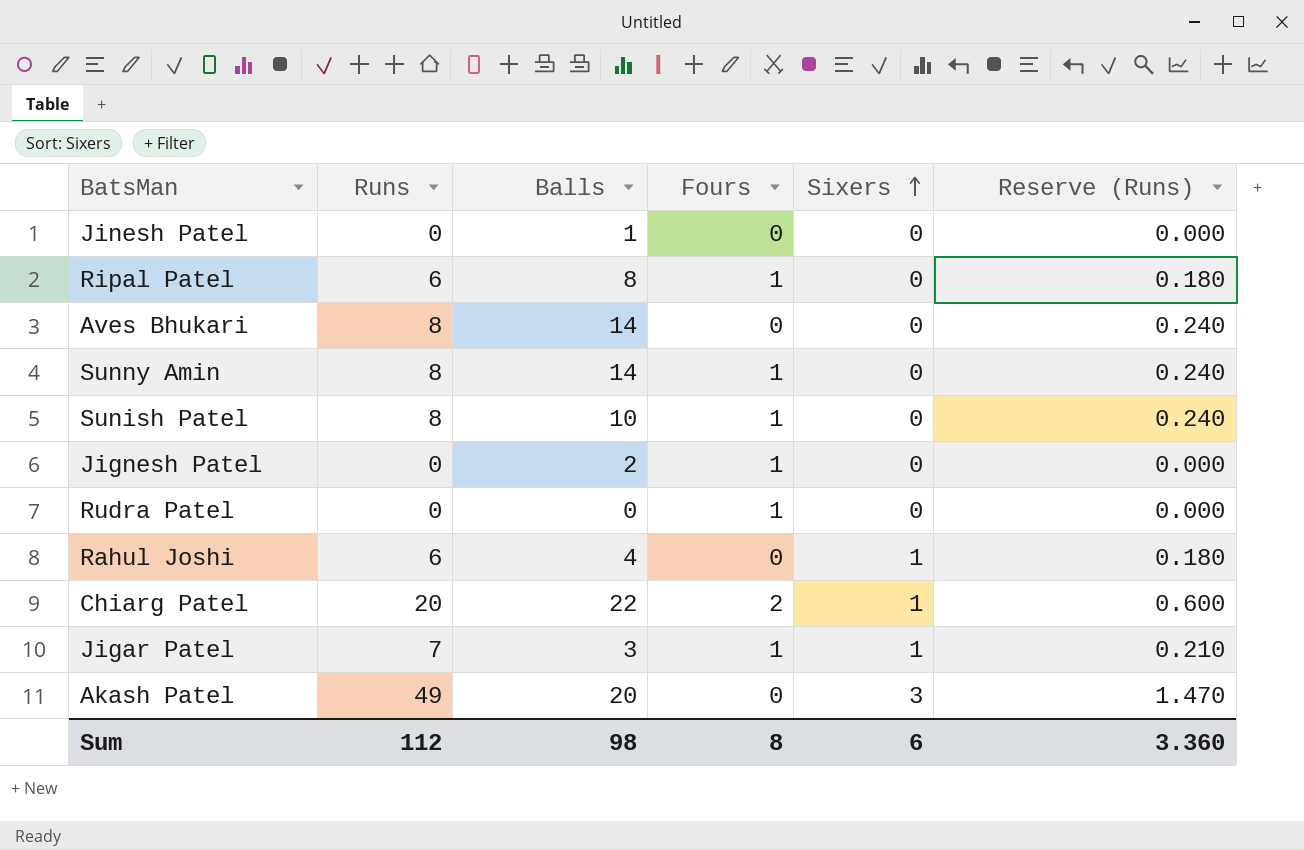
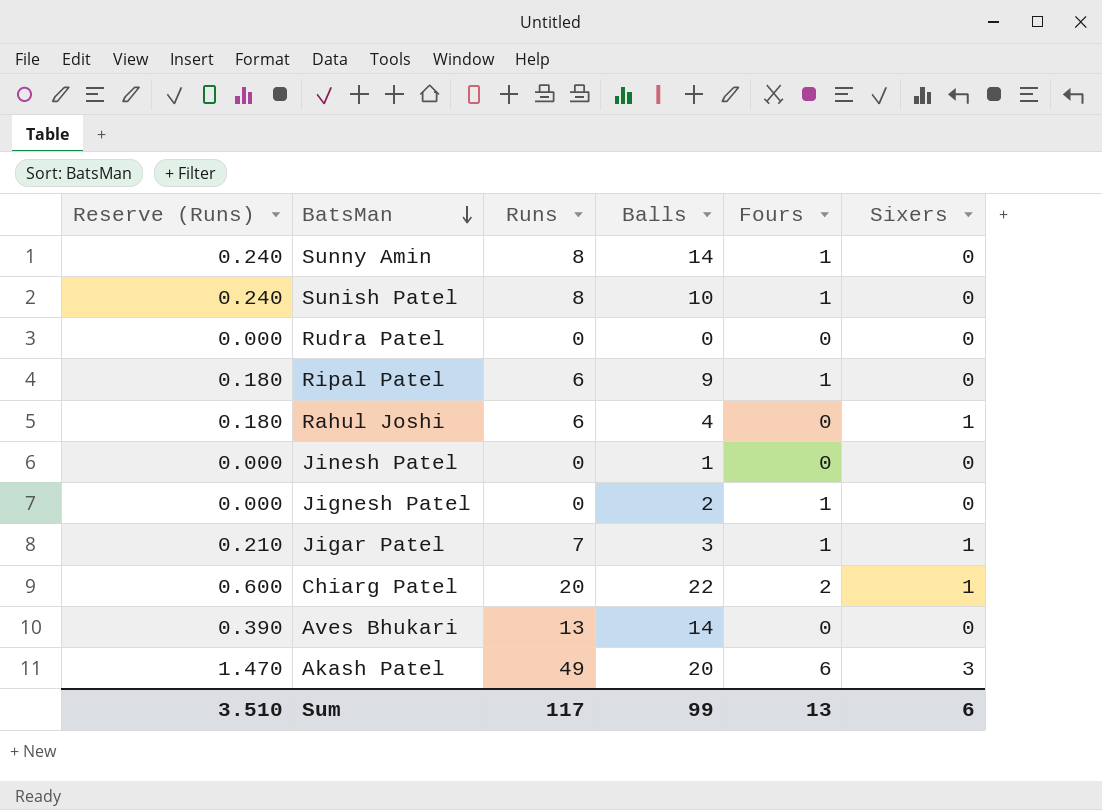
row order: Sixers ascending -> BatsMan descending
column Reserve (Runs) | position: 6 -> 1
Rudra Patel | Fours: 1 -> 0
Ripal Patel | Balls: 8 -> 9
Aves Bhukari | Reserve (Runs): 0.240 -> 0.390
Aves Bhukari | Runs: 8 -> 13
Akash Patel | Fours: 0 -> 6
Sum | Reserve (Runs): 3.360 -> 3.510
Sum | Runs: 112 -> 117
Sum | Balls: 98 -> 99
Sum | Fours: 8 -> 13

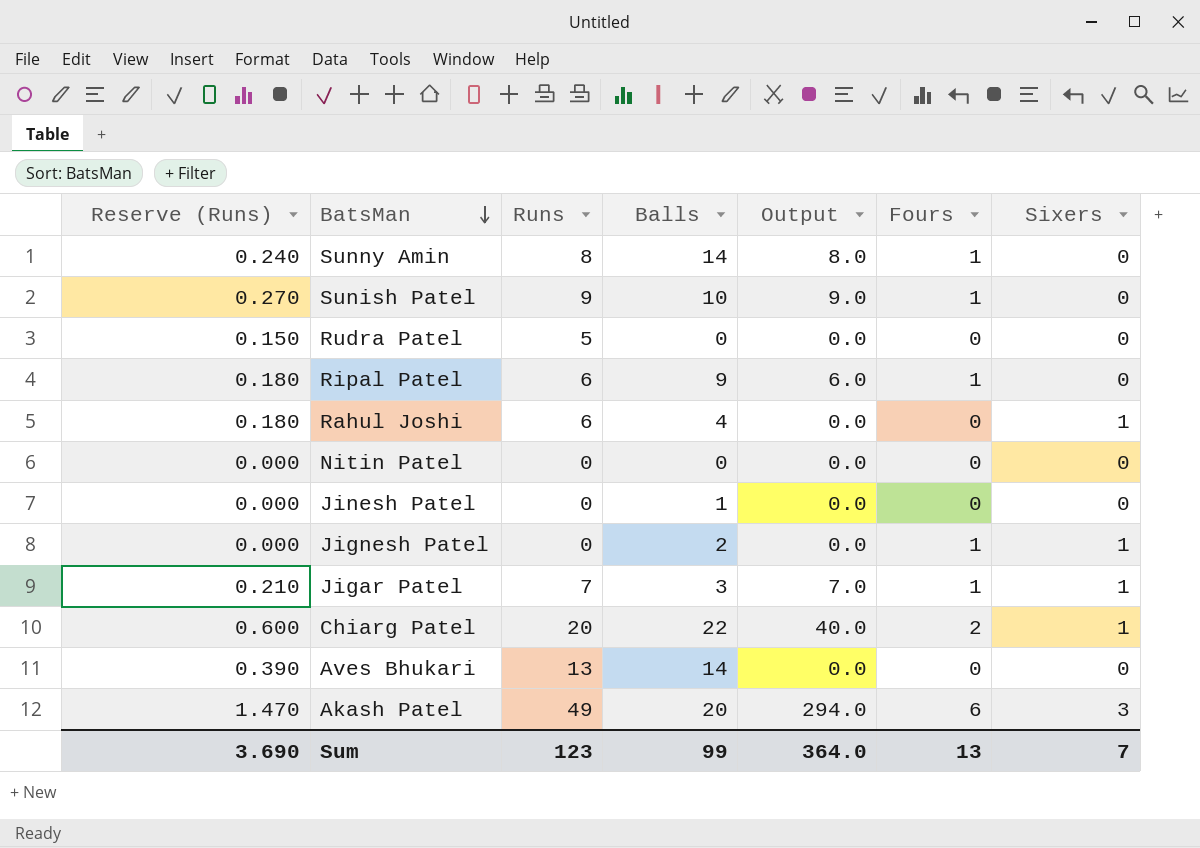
column Output | formula: none -> [Runs] * [Fours]
Sunish Patel | Reserve (Runs): 0.240 -> 0.270
Sunish Patel | Runs: 8 -> 9
Rudra Patel | Reserve (Runs): 0.000 -> 0.150
Rudra Patel | Runs: 0 -> 5
row Nitin Patel: none -> 0.000 | 0 | 0 | 0.0 | 0 | 0
Jignesh Patel | Sixers: 0 -> 1
Sum | Reserve (Runs): 3.510 -> 3.690
Sum | Runs: 117 -> 123
Sum | Sixers: 6 -> 7

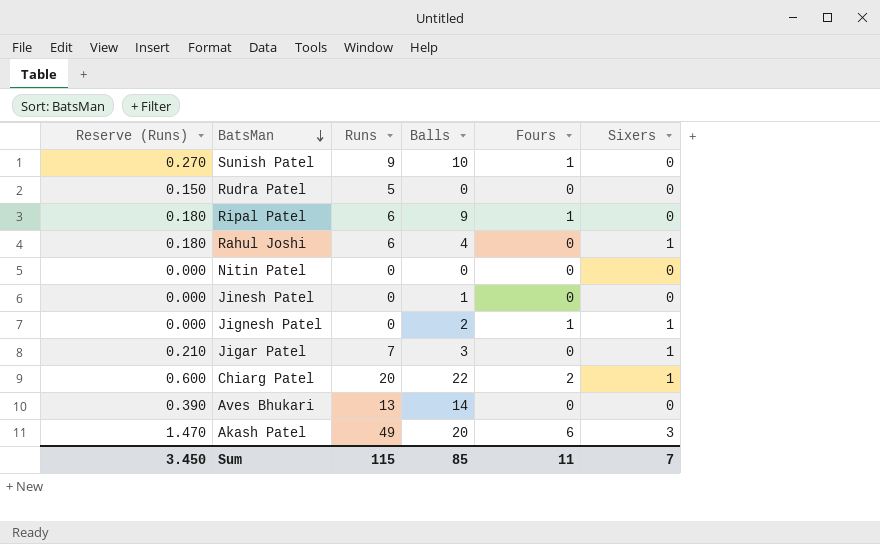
column Output | formula: [Runs] * [Fours] -> none
row Sunny Amin: 0.240 | 8 | 14 | 8.0 | 1 | 0 -> none
Jigar Patel | Fours: 1 -> 0
Sum | Reserve (Runs): 3.690 -> 3.450
Sum | Runs: 123 -> 115
Sum | Balls: 99 -> 85
Sum | Fours: 13 -> 11

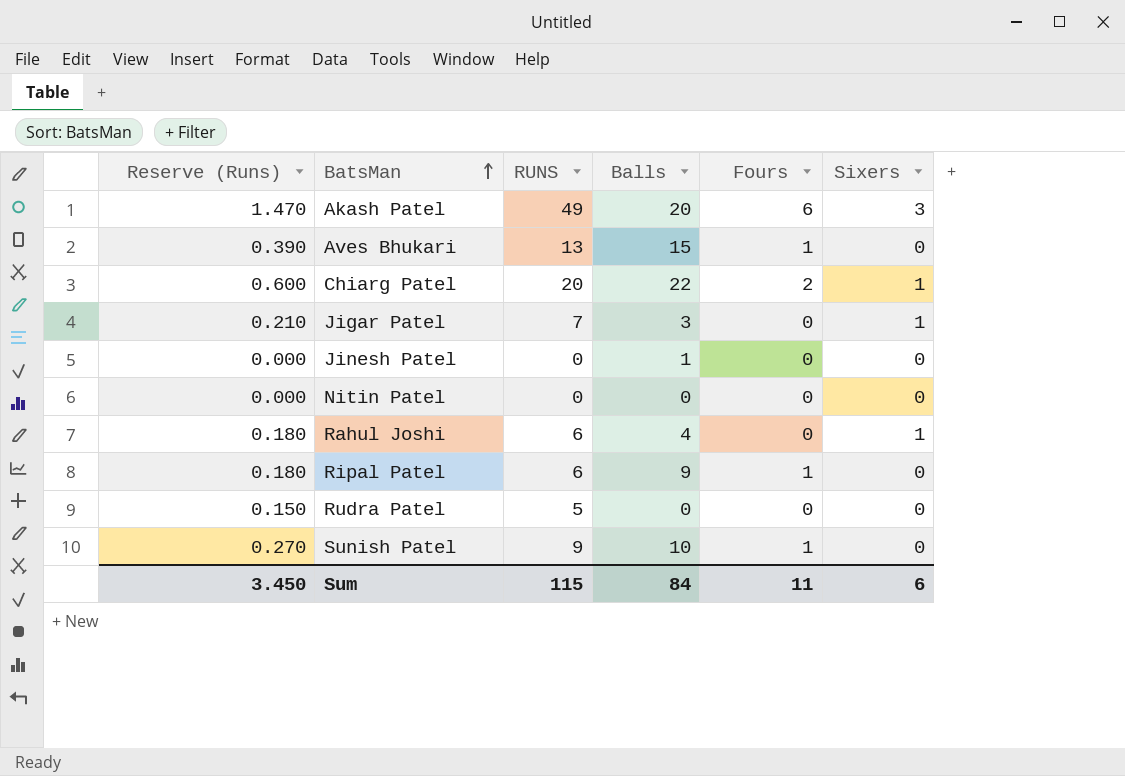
row order: BatsMan descending -> BatsMan ascending
column name: Runs -> RUNS
row Jignesh Patel: 0.000 | 0 | 2 | 1 | 1 -> none
Aves Bhukari | Balls: 14 -> 15
Aves Bhukari | Fours: 0 -> 1
Sum | Balls: 85 -> 84
Sum | Sixers: 7 -> 6

